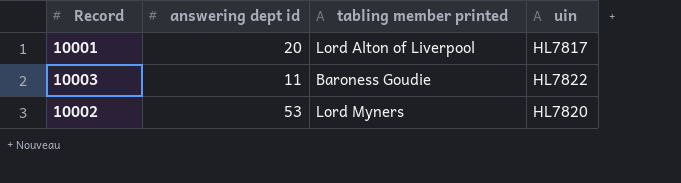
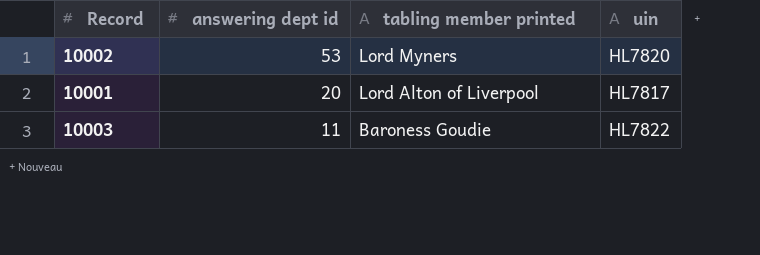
row order: none -> answering dept id descending

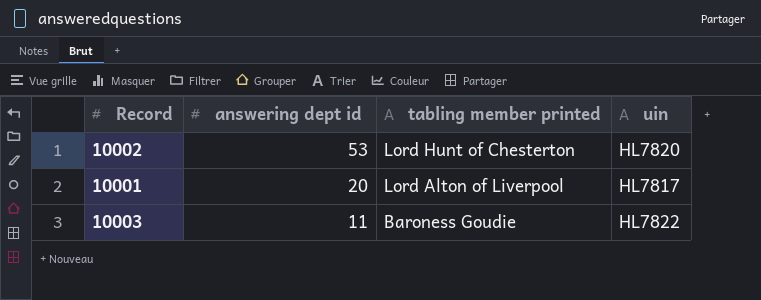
10002 | tabling member printed: Lord Myners -> Lord Hunt of Chesterton

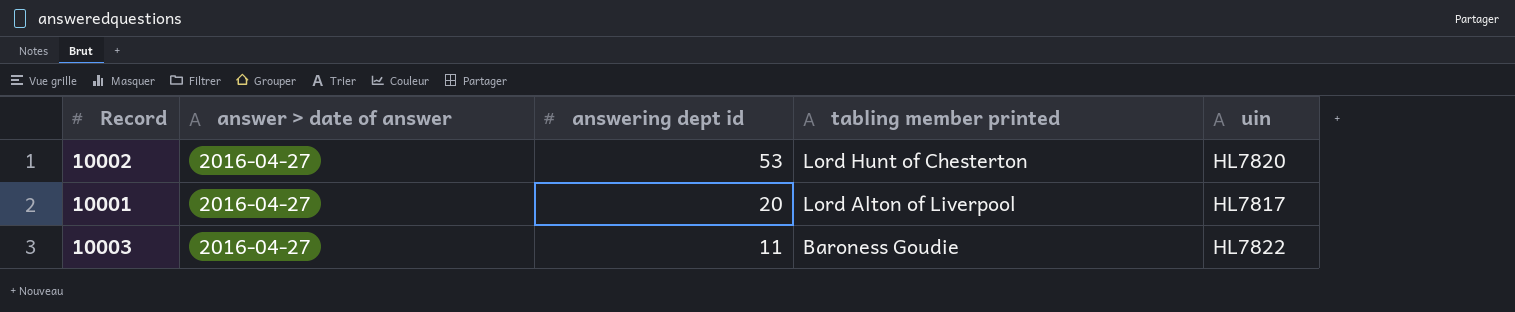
column answer > date of answer | position: none -> 2

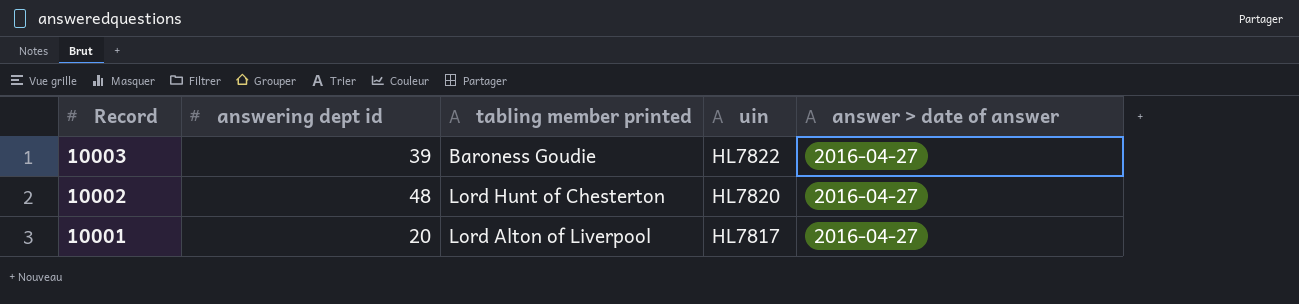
row order: answering dept id descending -> Record descending
column answer > date of answer | position: 2 -> 5
10003 | answering dept id: 11 -> 39
10002 | answering dept id: 53 -> 48

